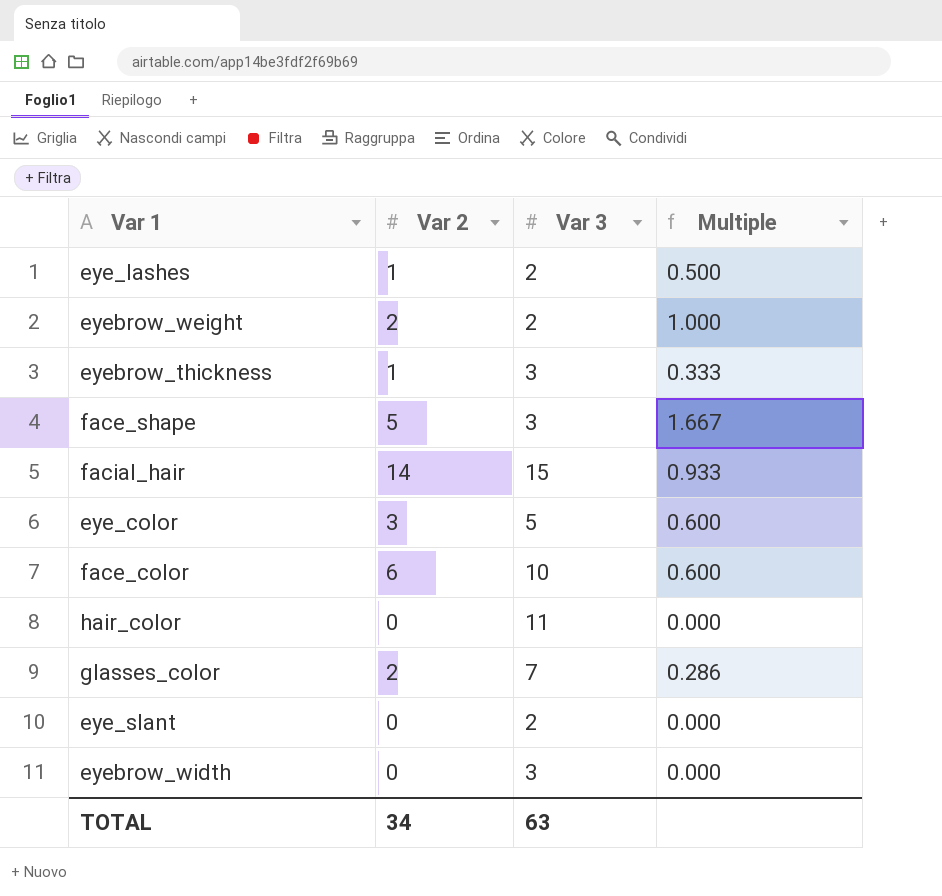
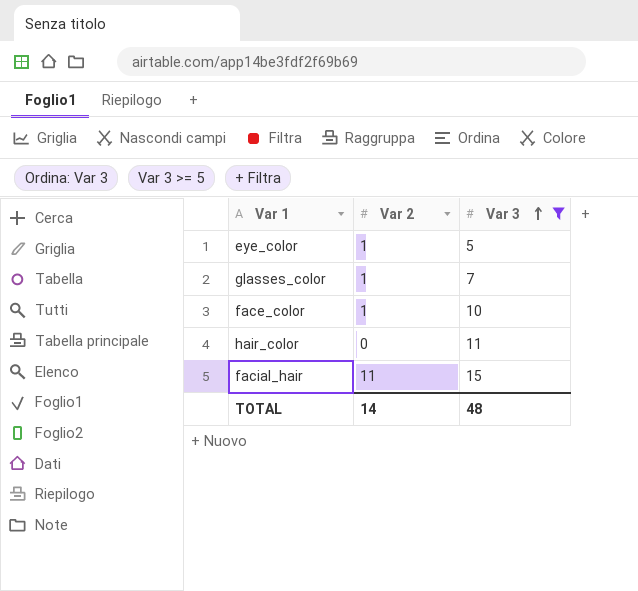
filter: none -> Var 3 >= 5
row order: none -> Var 3 ascending
column Multiple | formula: [Var 2] / [Var 3] -> none
eye_color | Var 2: 3 -> 1
glasses_color | Var 2: 2 -> 1
face_color | Var 2: 6 -> 1
facial_hair | Var 2: 14 -> 11
TOTAL | Var 2: 34 -> 14
TOTAL | Var 3: 63 -> 48

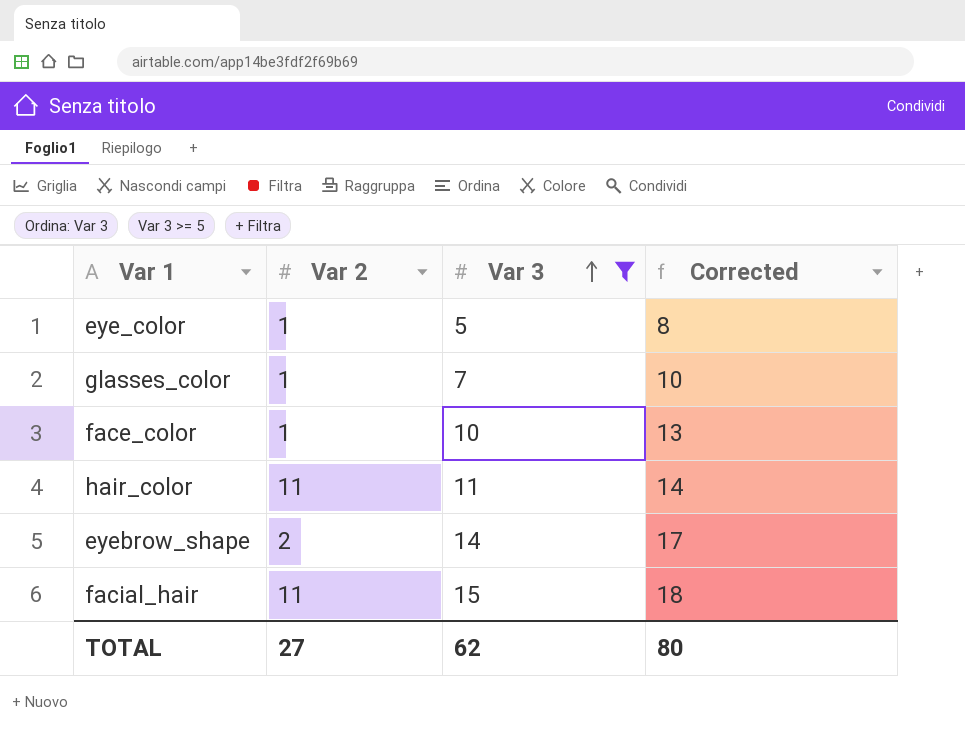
column Corrected | formula: none -> [Var 3] + 3
hair_color | Var 2: 0 -> 11
row eyebrow_shape: none -> 2 | 14 | 17
TOTAL | Var 2: 14 -> 27
TOTAL | Var 3: 48 -> 62

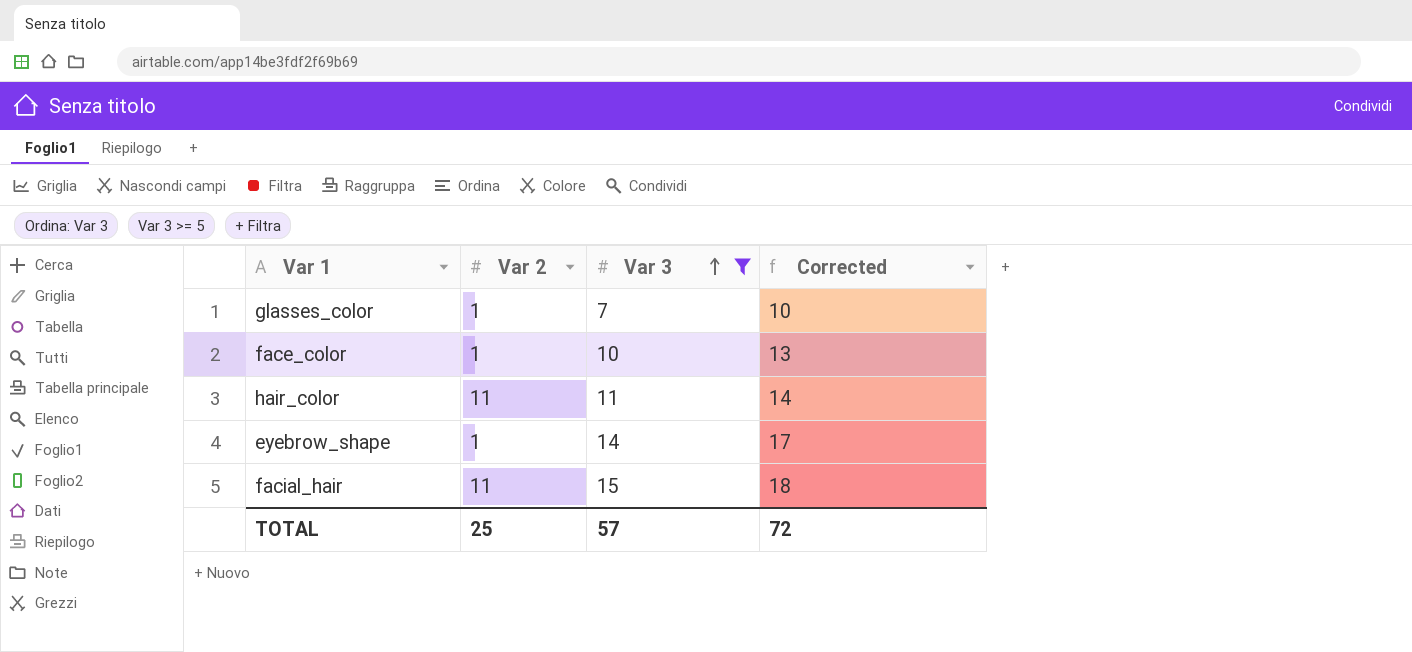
row eye_color: 1 | 5 | 8 -> none
eyebrow_shape | Var 2: 2 -> 1
TOTAL | Var 2: 27 -> 25
TOTAL | Var 3: 62 -> 57
TOTAL | Corrected: 80 -> 72

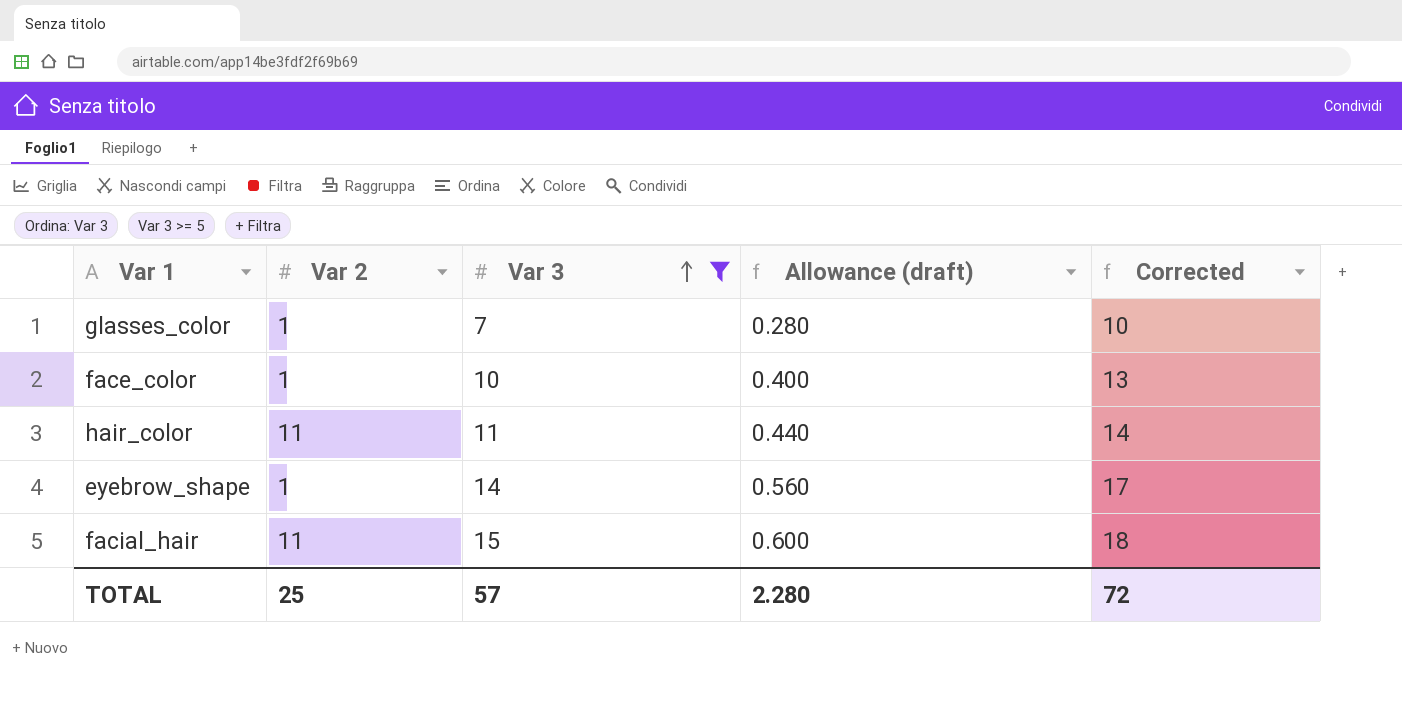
column Allowance (draft) | formula: none -> [Var 3] * 0.04

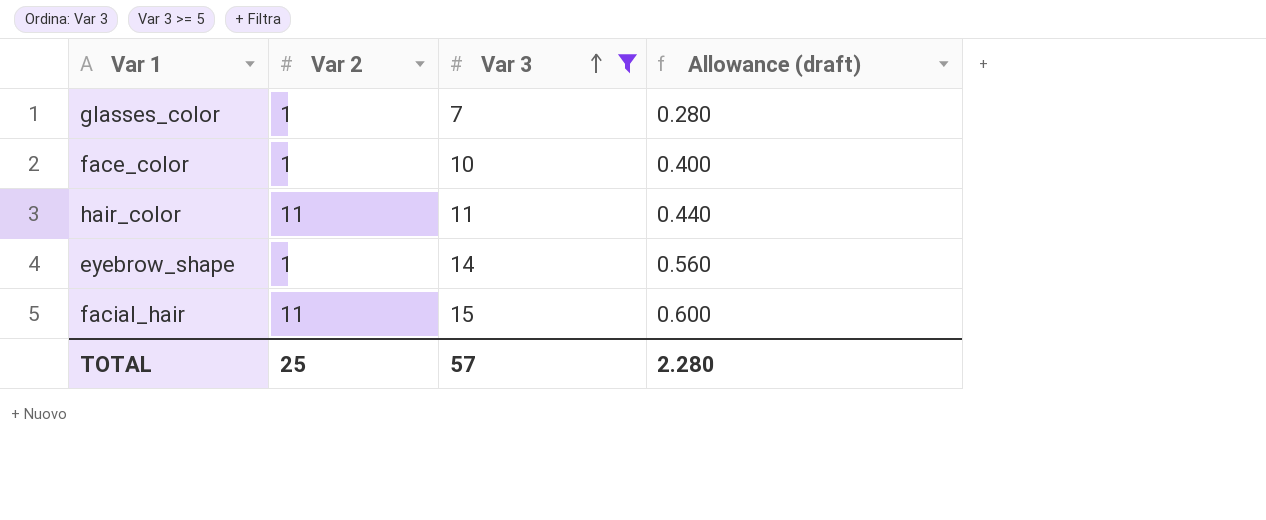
column Corrected | formula: [Var 3] + 3 -> none

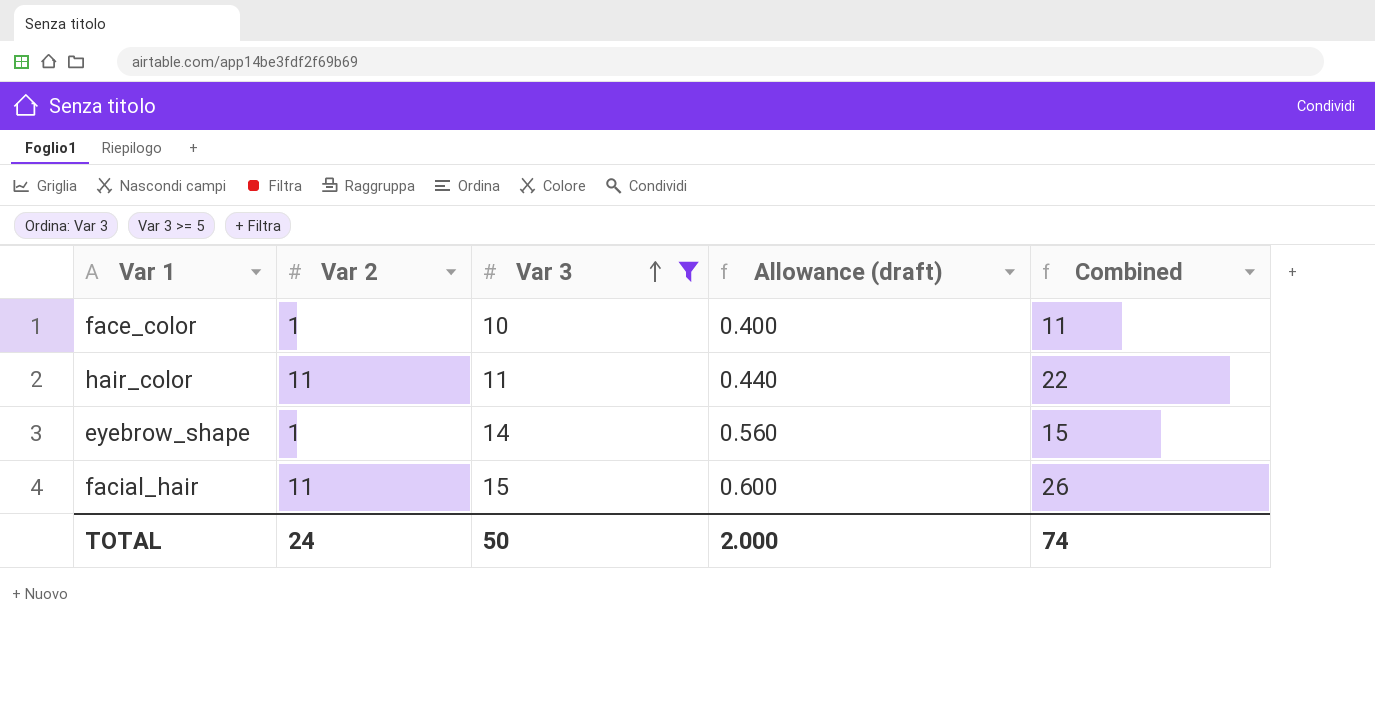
column Combined | formula: none -> [Var 2] + [Var 3]
row glasses_color: 1 | 7 | 0.280 -> none
TOTAL | Var 2: 25 -> 24
TOTAL | Var 3: 57 -> 50
TOTAL | Allowance (draft): 2.280 -> 2.000

